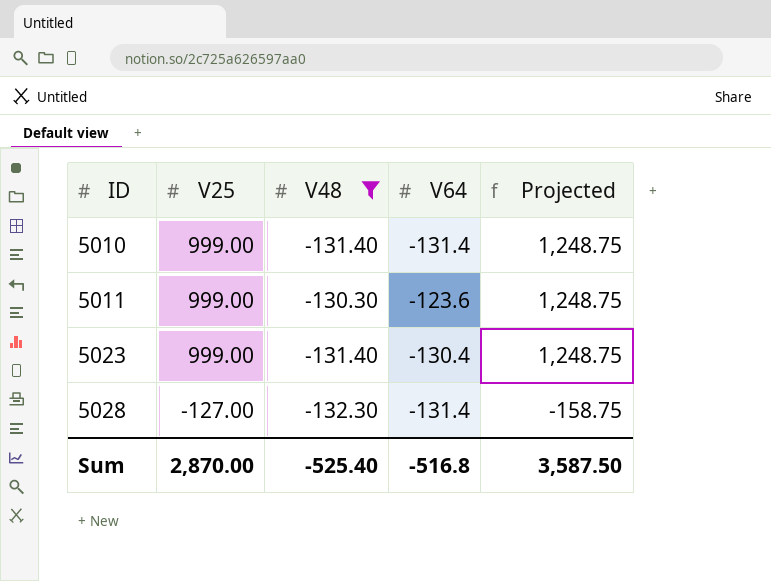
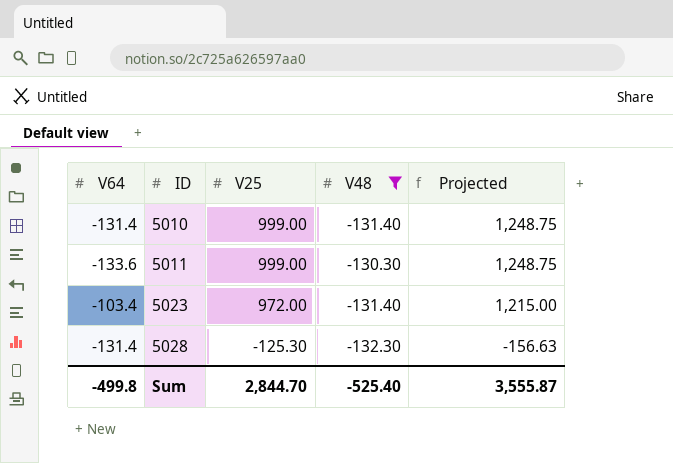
column V64 | position: 4 -> 1
5011 | V64: -123.6 -> -133.6
5023 | V64: -130.4 -> -103.4
5023 | V25: 999.00 -> 972.00
5023 | Projected: 1,248.75 -> 1,215.00
5028 | V25: -127.00 -> -125.30
5028 | Projected: -158.75 -> -156.63
Sum | V64: -516.8 -> -499.8
Sum | V25: 2,870.00 -> 2,844.70
Sum | Projected: 3,587.50 -> 3,555.87

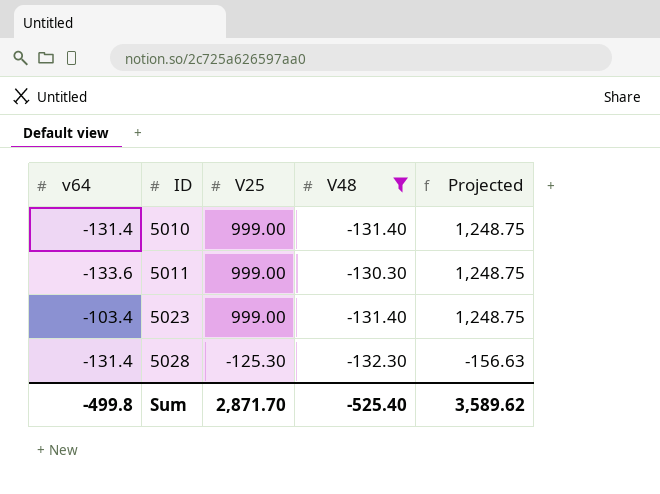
column name: V64 -> v64
5023 | V25: 972.00 -> 999.00
5023 | Projected: 1,215.00 -> 1,248.75
Sum | V25: 2,844.70 -> 2,871.70
Sum | Projected: 3,555.87 -> 3,589.62

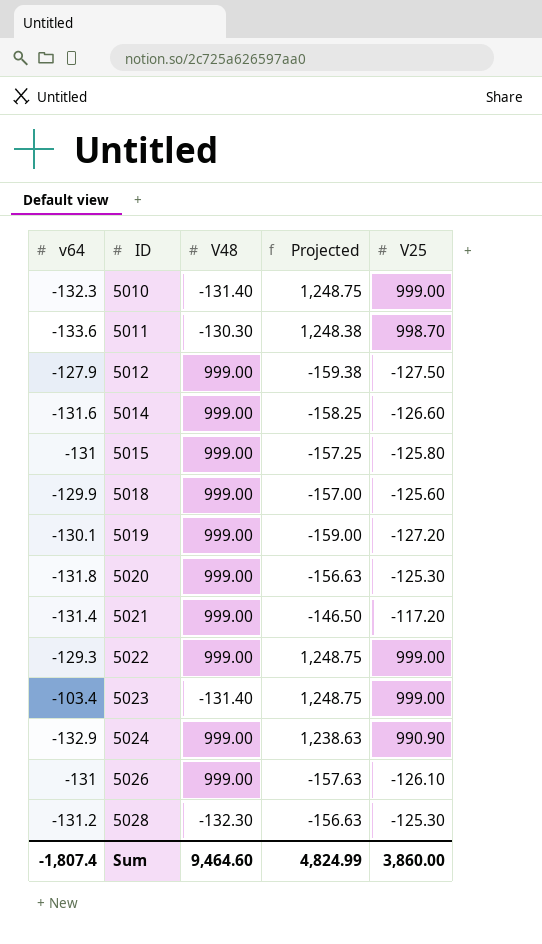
filter: V48 != 999.00 -> none
column V25 | position: 3 -> 5
5010 | v64: -131.4 -> -132.3
5011 | Projected: 1,248.75 -> 1,248.38
5011 | V25: 999.00 -> 998.70
5028 | v64: -131.4 -> -131.2
Sum | v64: -499.8 -> -1,807.4
Sum | V48: -525.40 -> 9,464.60
Sum | Projected: 3,589.62 -> 4,824.99
Sum | V25: 2,871.70 -> 3,860.00

